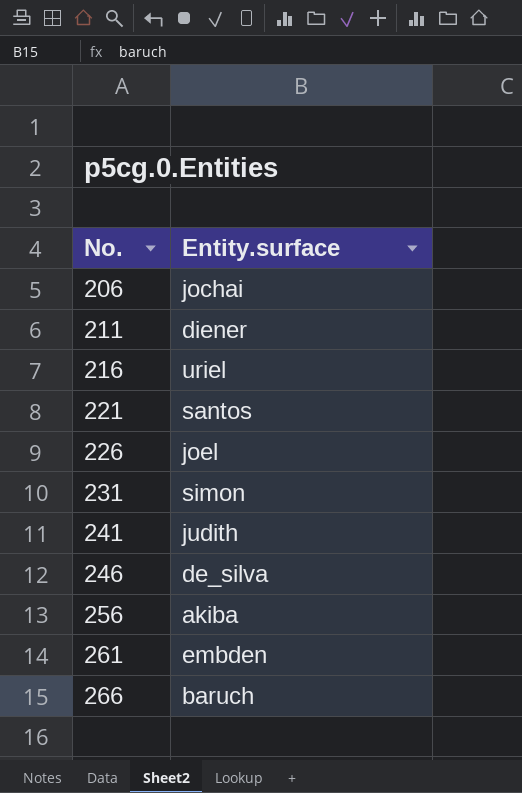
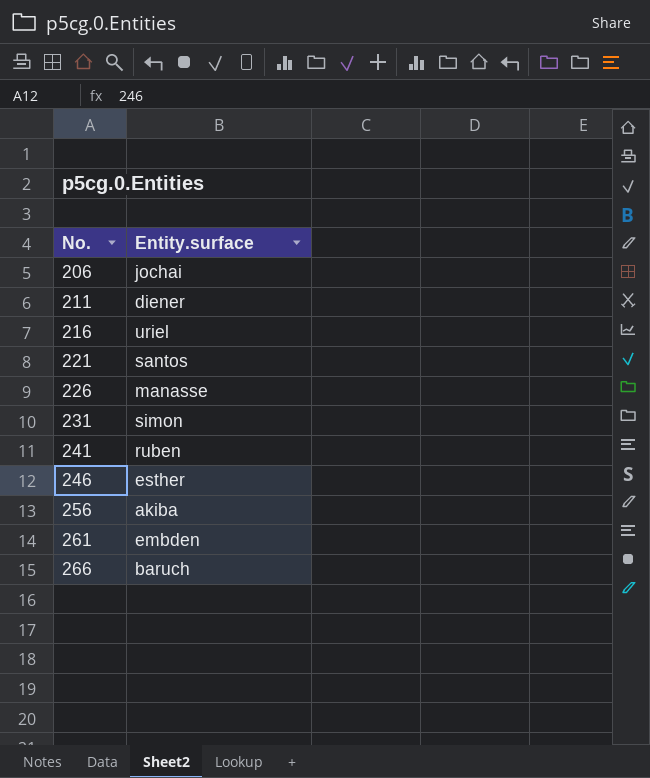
226 | Entity.surface: joel -> manasse
241 | Entity.surface: judith -> ruben
246 | Entity.surface: de_silva -> esther

